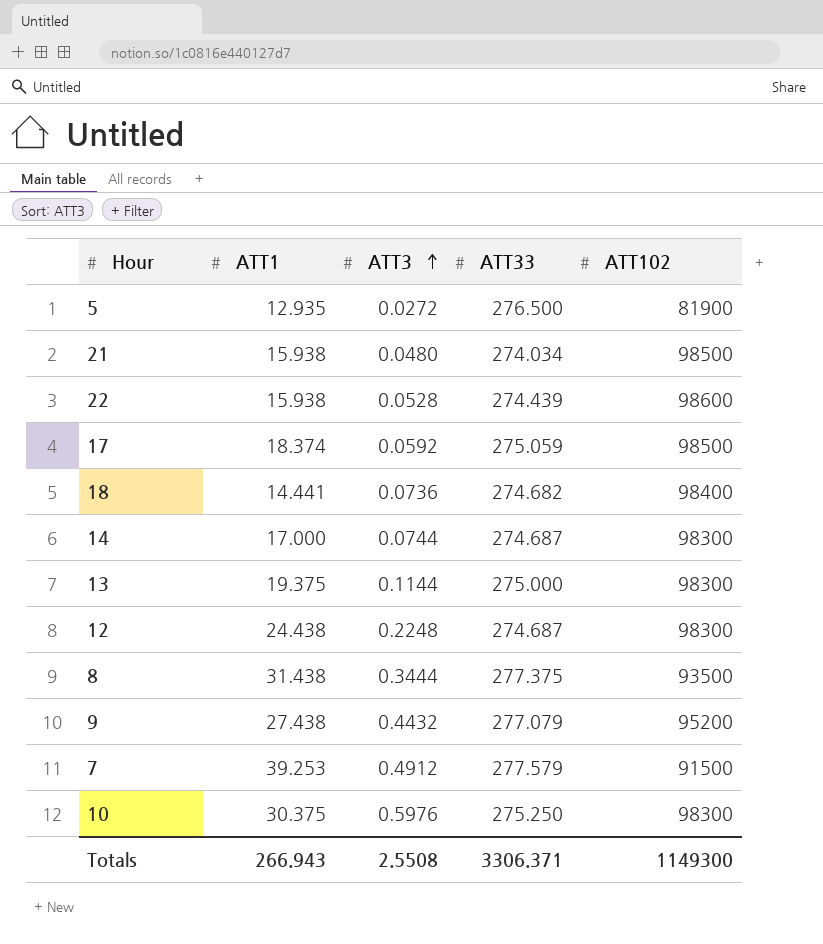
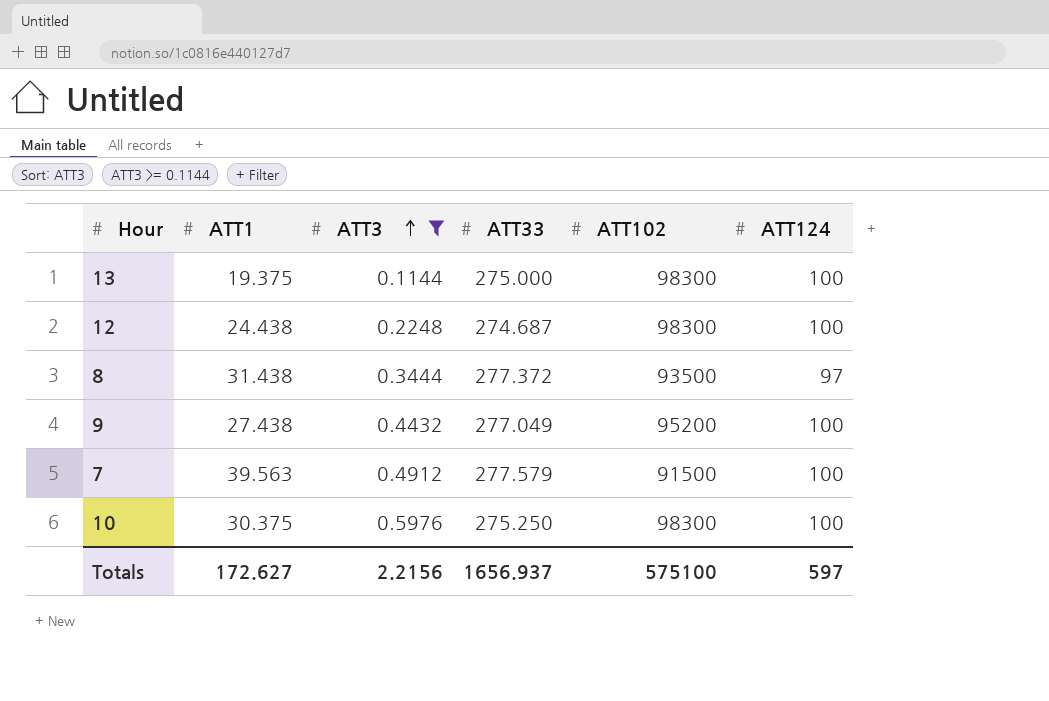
filter: none -> ATT3 >= 0.1144
column ATT124 | position: none -> 6
8 | ATT33: 277.375 -> 277.372
9 | ATT33: 277.079 -> 277.049
7 | ATT1: 39.253 -> 39.563
Totals | ATT1: 266.943 -> 172.627
Totals | ATT3: 2.5508 -> 2.2156
Totals | ATT33: 3306.371 -> 1656.937
Totals | ATT102: 1149300 -> 575100

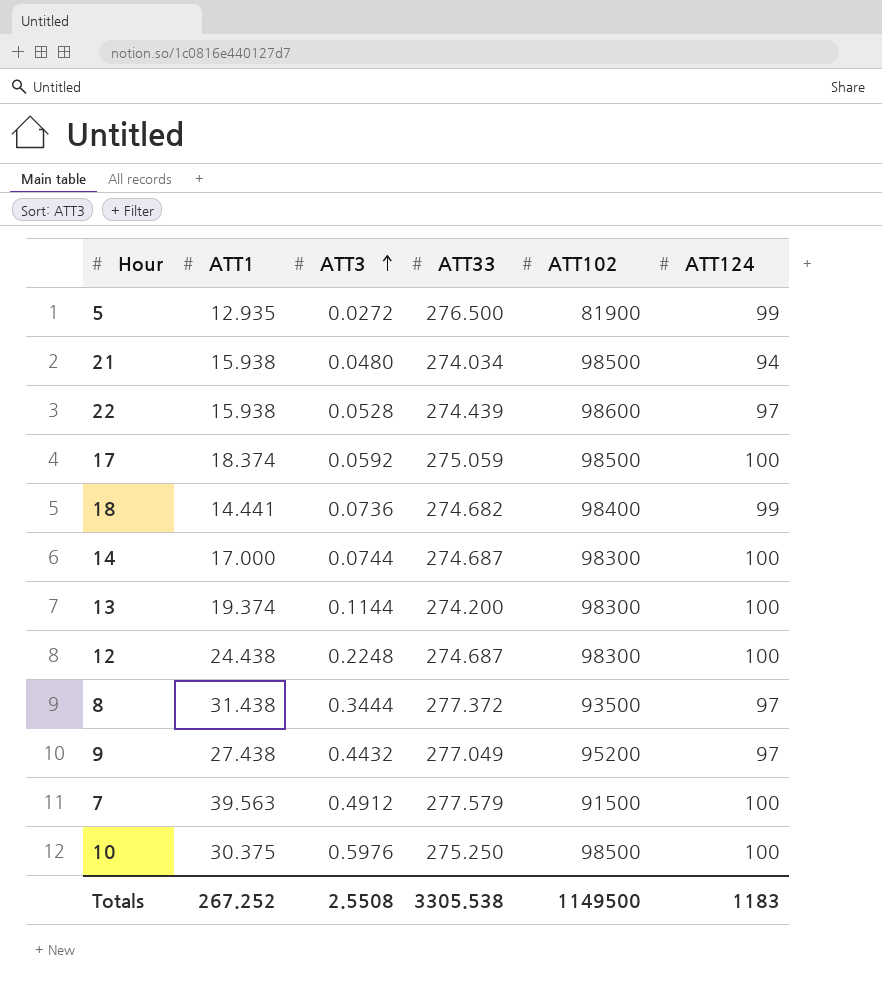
filter: ATT3 >= 0.1144 -> none
13 | ATT1: 19.375 -> 19.374
13 | ATT33: 275.000 -> 274.200
9 | ATT124: 100 -> 97
10 | ATT102: 98300 -> 98500
Totals | ATT1: 172.627 -> 267.252
Totals | ATT3: 2.2156 -> 2.5508
Totals | ATT33: 1656.937 -> 3305.538
Totals | ATT102: 575100 -> 1149500
Totals | ATT124: 597 -> 1183

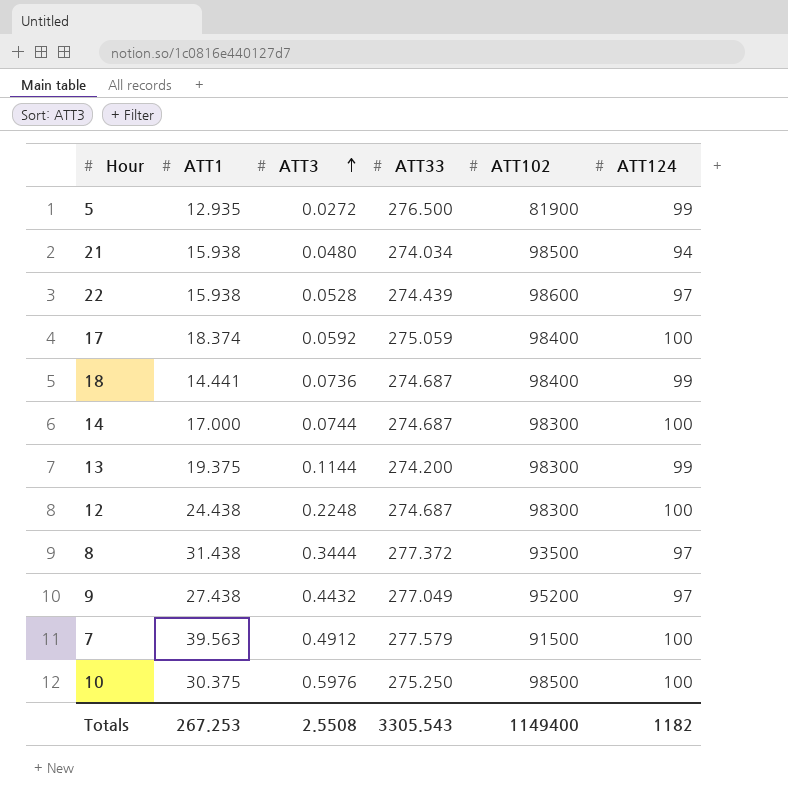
17 | ATT102: 98500 -> 98400
18 | ATT33: 274.682 -> 274.687
13 | ATT1: 19.374 -> 19.375
13 | ATT124: 100 -> 99
Totals | ATT1: 267.252 -> 267.253
Totals | ATT33: 3305.538 -> 3305.543
Totals | ATT102: 1149500 -> 1149400
Totals | ATT124: 1183 -> 1182

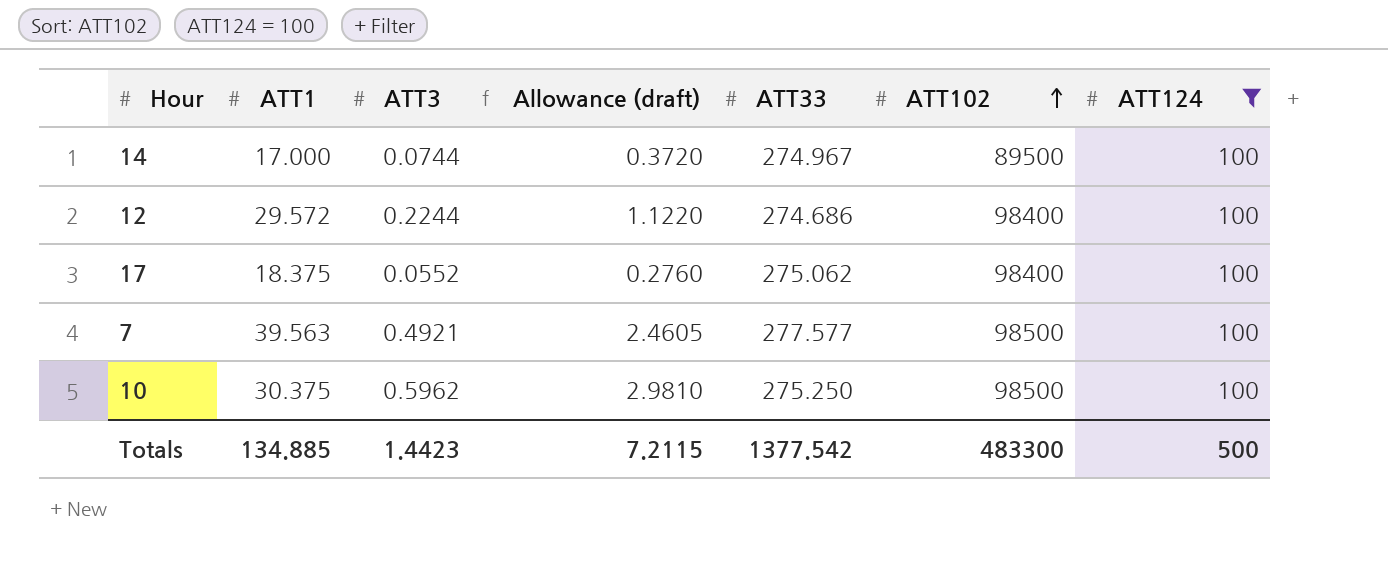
filter: none -> ATT124 = 100
row order: ATT3 ascending -> ATT102 ascending
column Allowance (draft) | formula: none -> [ATT3] * 5
14 | ATT33: 274.687 -> 274.967
14 | ATT102: 98300 -> 89500
12 | ATT1: 24.438 -> 29.572
12 | ATT3: 0.2248 -> 0.2244
12 | ATT33: 274.687 -> 274.686
12 | ATT102: 98300 -> 98400
17 | ATT1: 18.374 -> 18.375
17 | ATT3: 0.0592 -> 0.0552
17 | ATT33: 275.059 -> 275.062
7 | ATT3: 0.4912 -> 0.4921
7 | ATT33: 277.579 -> 277.577
7 | ATT102: 91500 -> 98500
10 | ATT3: 0.5976 -> 0.5962
Totals | ATT1: 267.253 -> 134.885
Totals | ATT3: 2.5508 -> 1.4423
Totals | ATT33: 3305.543 -> 1377.542
Totals | ATT102: 1149400 -> 483300
Totals | ATT124: 1182 -> 500

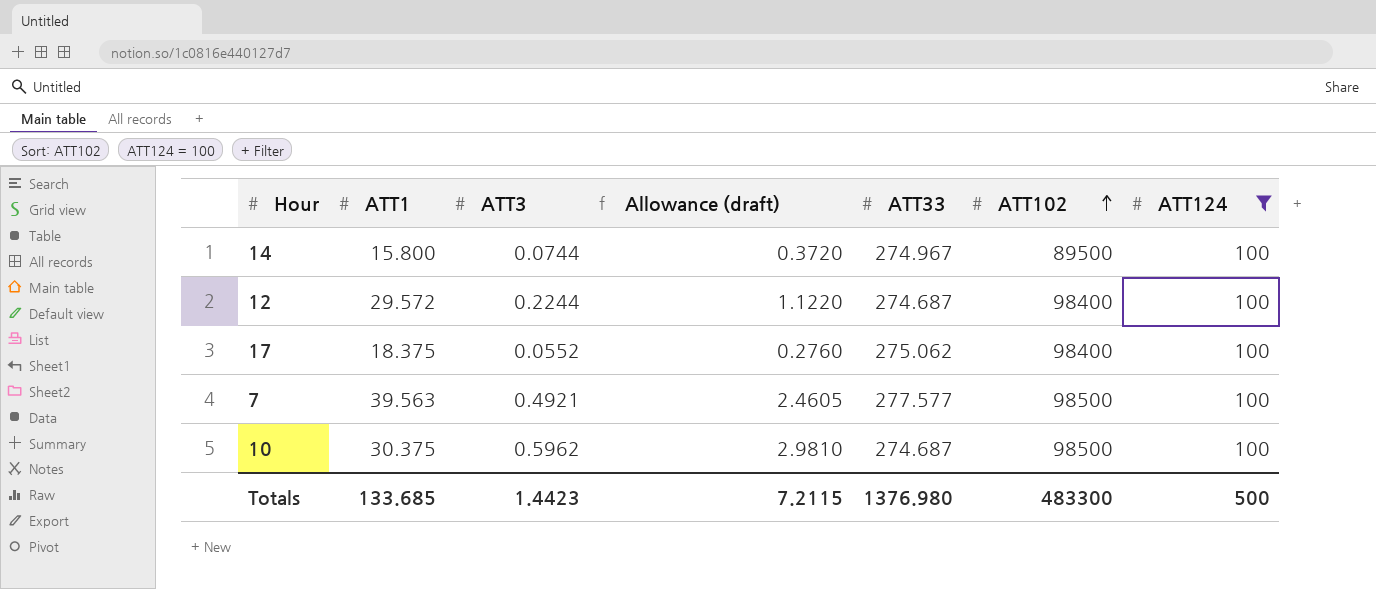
14 | ATT1: 17.000 -> 15.800
12 | ATT33: 274.686 -> 274.687
10 | ATT33: 275.250 -> 274.687
Totals | ATT1: 134.885 -> 133.685
Totals | ATT33: 1377.542 -> 1376.980

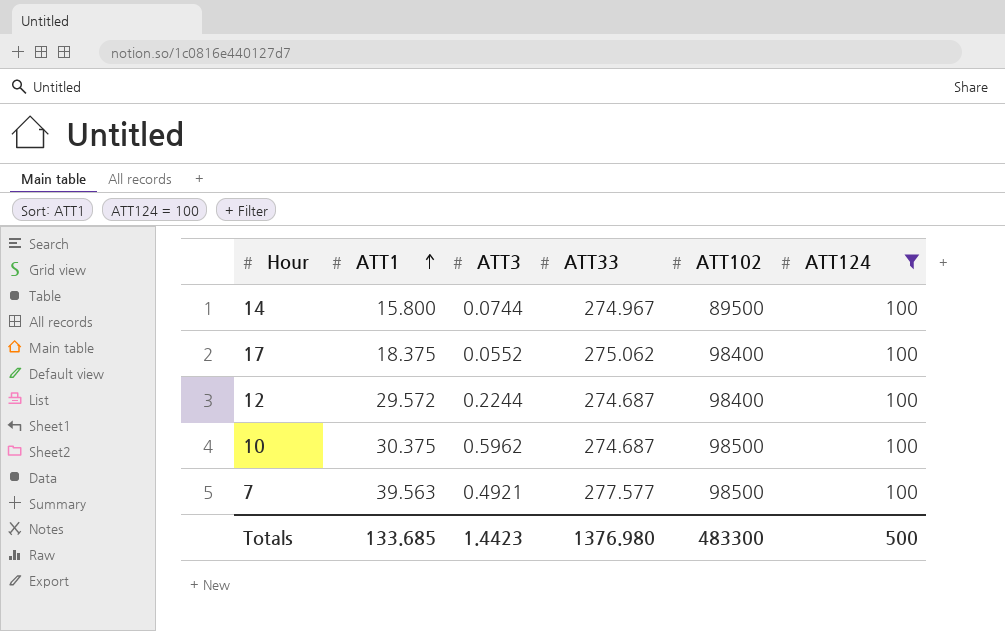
row order: ATT102 ascending -> ATT1 ascending
column Allowance (draft) | formula: [ATT3] * 5 -> none

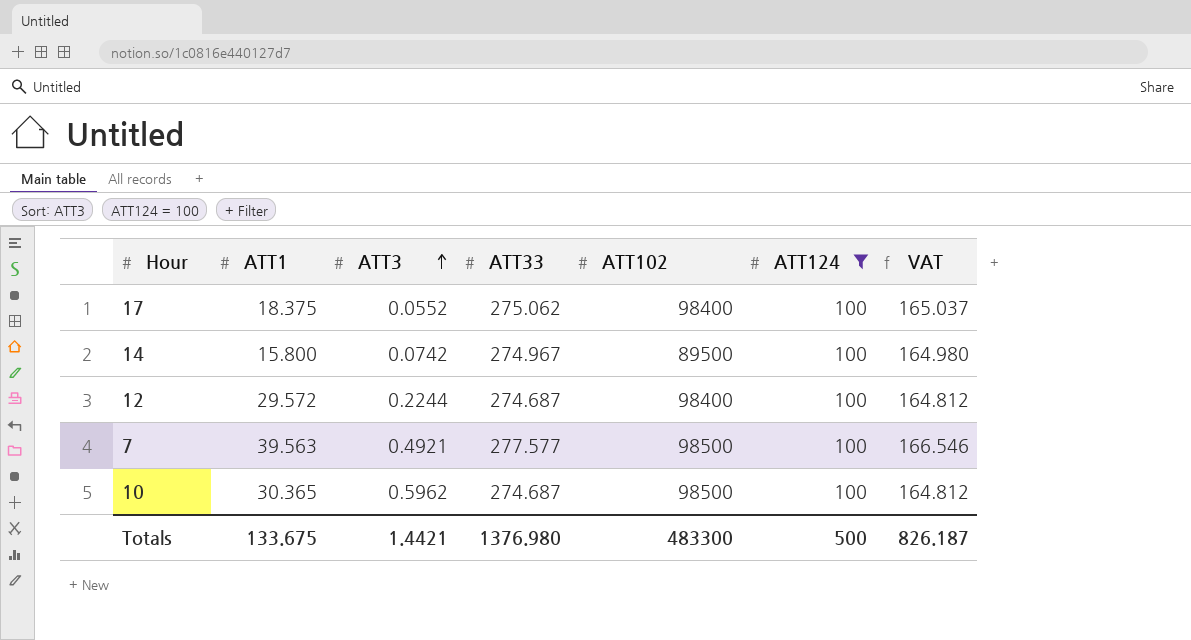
row order: ATT1 ascending -> ATT3 ascending
column VAT | formula: none -> [ATT33] * 0.6
14 | ATT3: 0.0744 -> 0.0742
10 | ATT1: 30.375 -> 30.365
Totals | ATT1: 133.685 -> 133.675
Totals | ATT3: 1.4423 -> 1.4421

